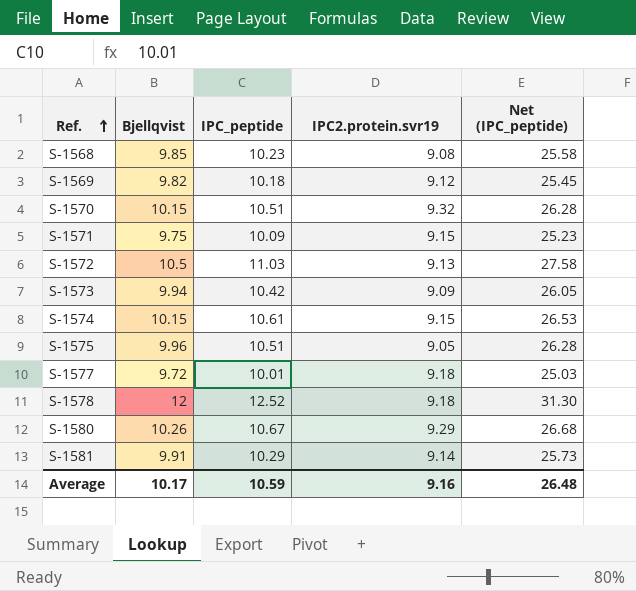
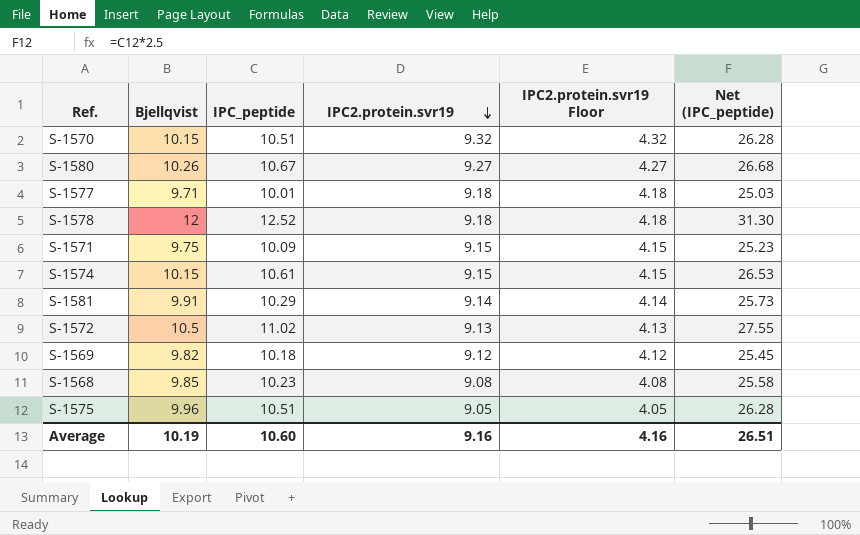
row order: Ref. ascending -> IPC2.protein.svr19 descending
column IPC2.protein.svr19 Floor | formula: none -> [IPC2.protein.svr19] - 5
row S-1573: 9.94 | 10.42 | 9.09 | 26.05 -> none
S-1580 | IPC2.protein.svr19: 9.29 -> 9.27
S-1577 | Bjellqvist: 9.72 -> 9.71
S-1572 | IPC_peptide: 11.03 -> 11.02
S-1572 | Net (IPC_peptide): 27.58 -> 27.55
Average | Bjellqvist: 10.17 -> 10.19
Average | IPC_peptide: 10.59 -> 10.60
Average | Net (IPC_peptide): 26.48 -> 26.51

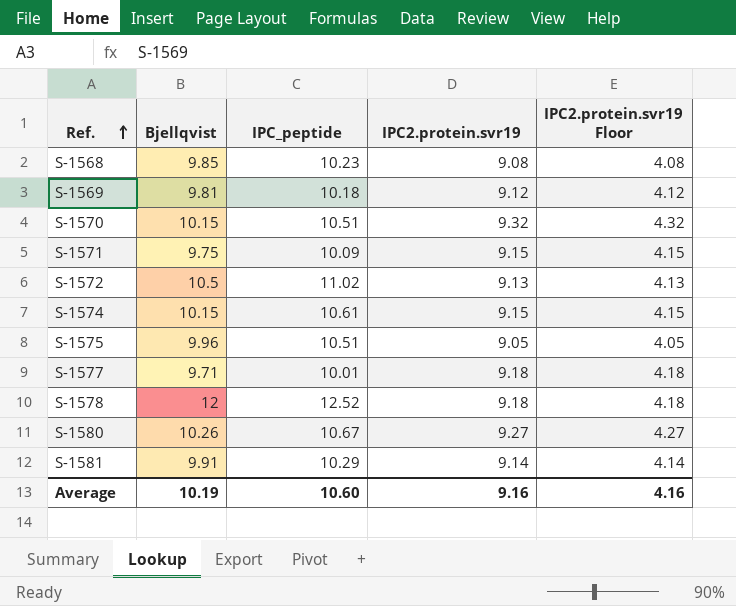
row order: IPC2.protein.svr19 descending -> Ref. ascending
column Net (IPC_peptide) | formula: [IPC_peptide] * 2.5 -> none
S-1569 | Bjellqvist: 9.82 -> 9.81

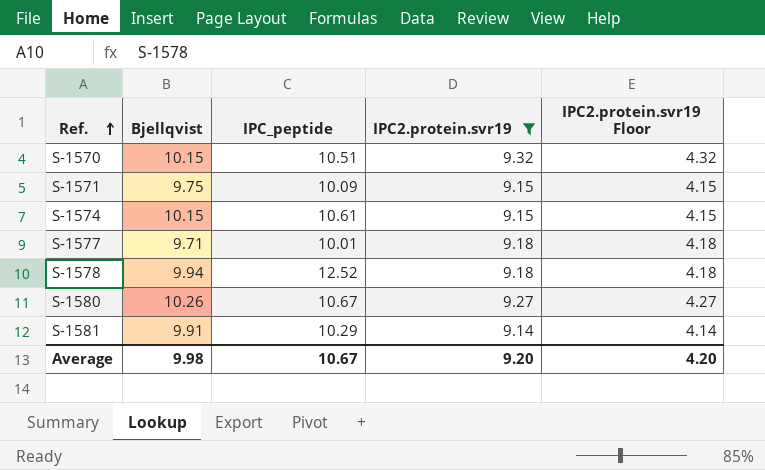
filter: none -> IPC2.protein.svr19 >= 9.14
S-1578 | Bjellqvist: 12 -> 9.94
Average | Bjellqvist: 10.19 -> 9.98
Average | IPC_peptide: 10.60 -> 10.67
Average | IPC2.protein.svr19: 9.16 -> 9.20
Average | IPC2.protein.svr19 Floor: 4.16 -> 4.20

